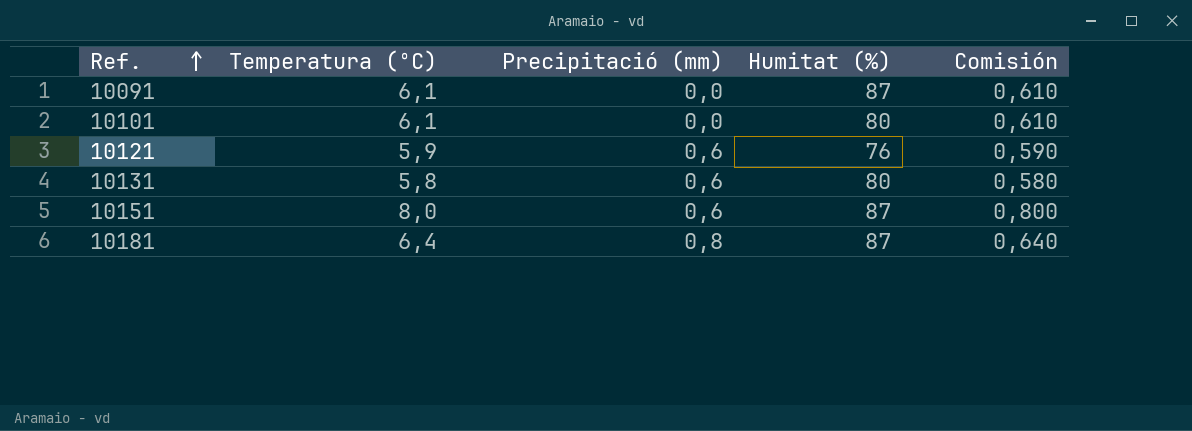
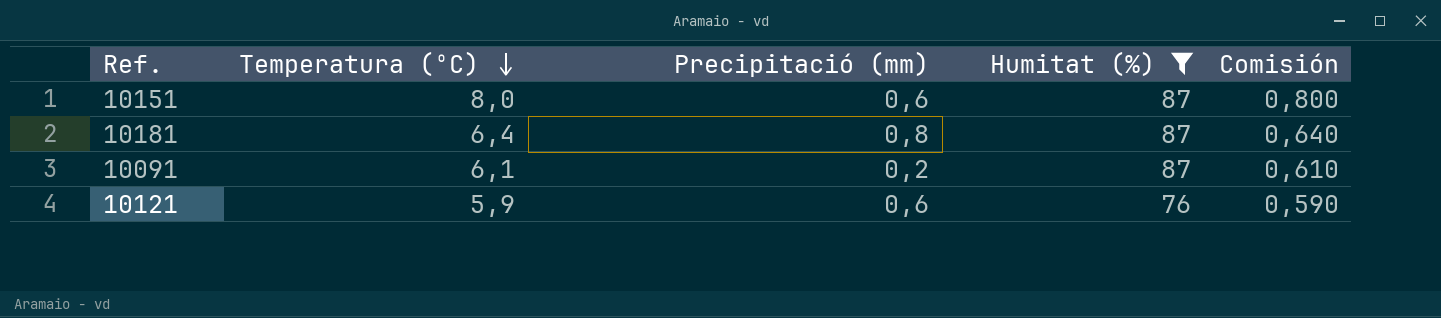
filter: none -> Humitat (%) != 80
row order: Ref. ascending -> Temperatura (ºC) descending
10091 | Precipitació (mm): 0,0 -> 0,2

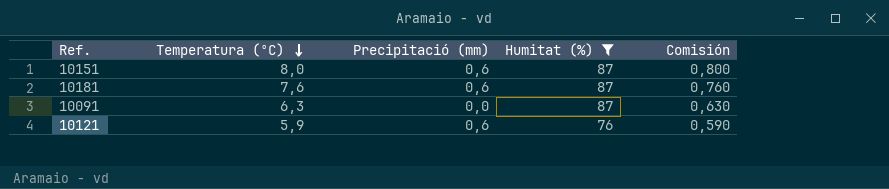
10181 | Temperatura (ºC): 6,4 -> 7,6
10181 | Precipitació (mm): 0,8 -> 0,6
10181 | Comisión: 0,640 -> 0,760
10091 | Temperatura (ºC): 6,1 -> 6,3
10091 | Precipitació (mm): 0,2 -> 0,0
10091 | Comisión: 0,610 -> 0,630

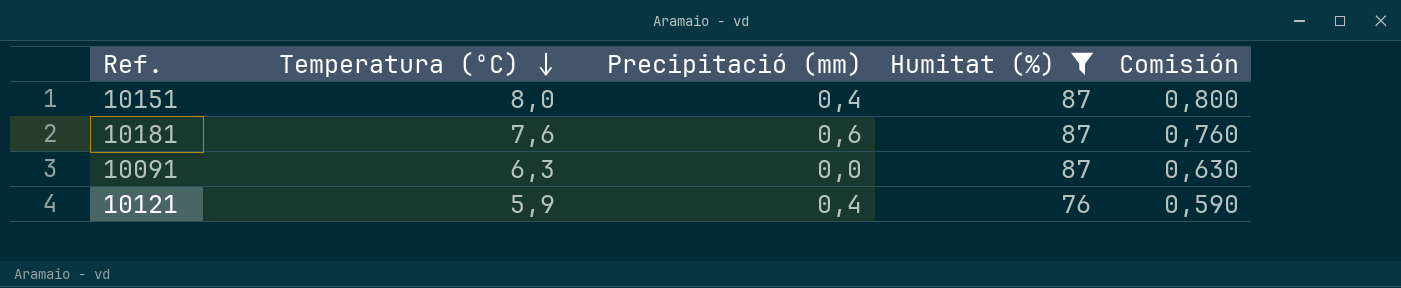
10151 | Precipitació (mm): 0,6 -> 0,4
10121 | Precipitació (mm): 0,6 -> 0,4

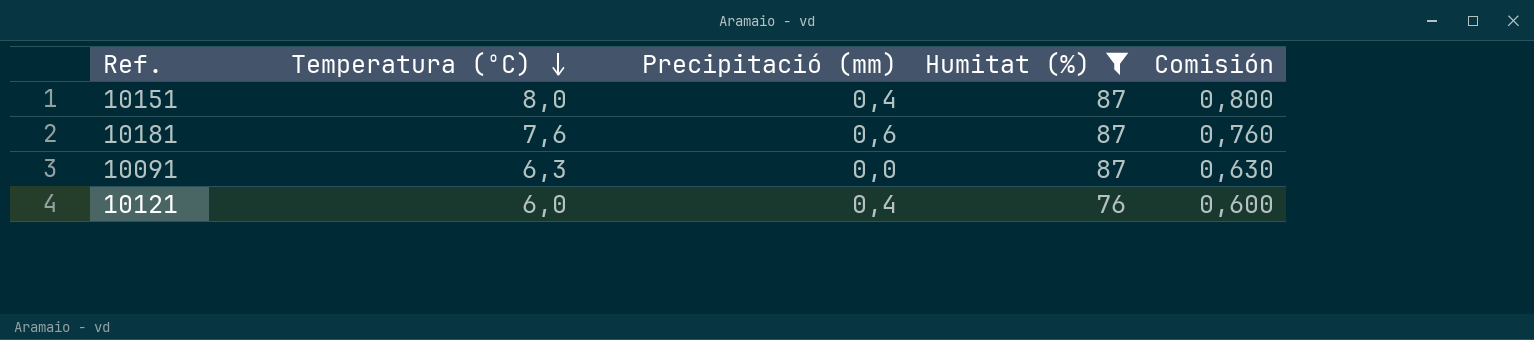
10121 | Temperatura (ºC): 5,9 -> 6,0
10121 | Comisión: 0,590 -> 0,600

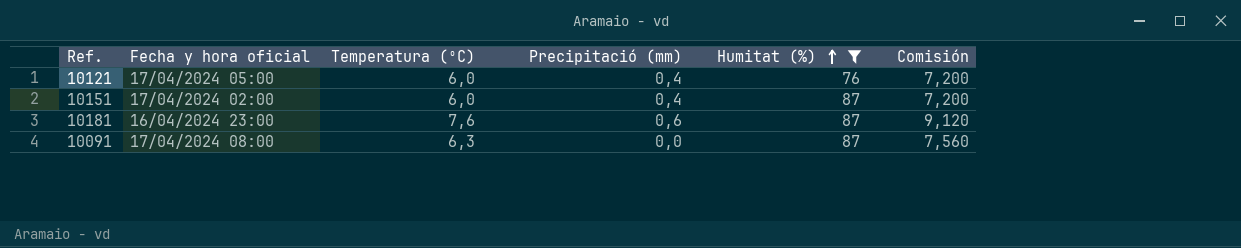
row order: Temperatura (ºC) descending -> Humitat (%) ascending
column Fecha y hora oficial | position: none -> 2
column Comisión | formula: [Temperatura (ºC)] * 0,1 -> [Temperatura (ºC)] * 1,2
10151 | Temperatura (ºC): 8,0 -> 6,0

